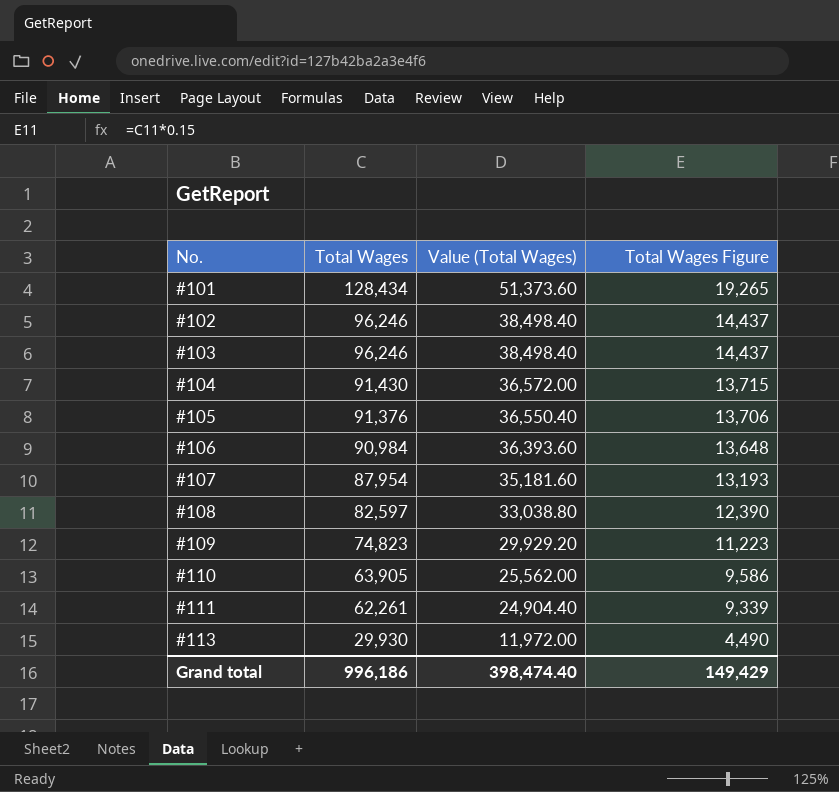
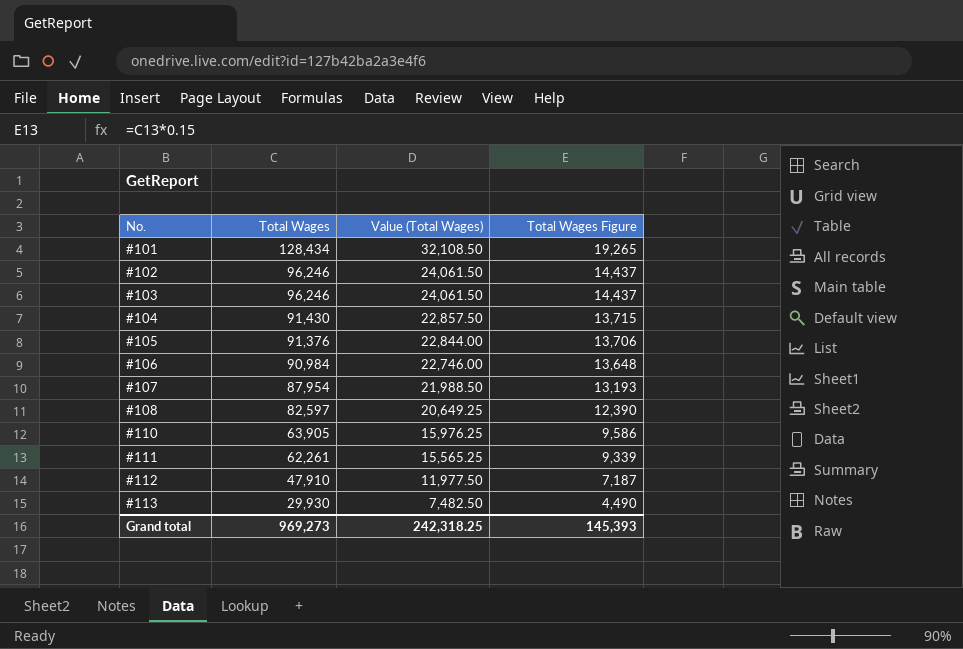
column Value (Total Wages) | formula: [Total Wages] * 0.4 -> [Total Wages] * 0.25
row #109: 74,823 | 29,929.20 | 11,223 -> none
row #112: none -> 47,910 | 11,977.50 | 7,187
Grand total | Total Wages: 996,186 -> 969,273
Grand total | Value (Total Wages): 398,474.40 -> 242,318.25
Grand total | Total Wages Figure: 149,429 -> 145,393

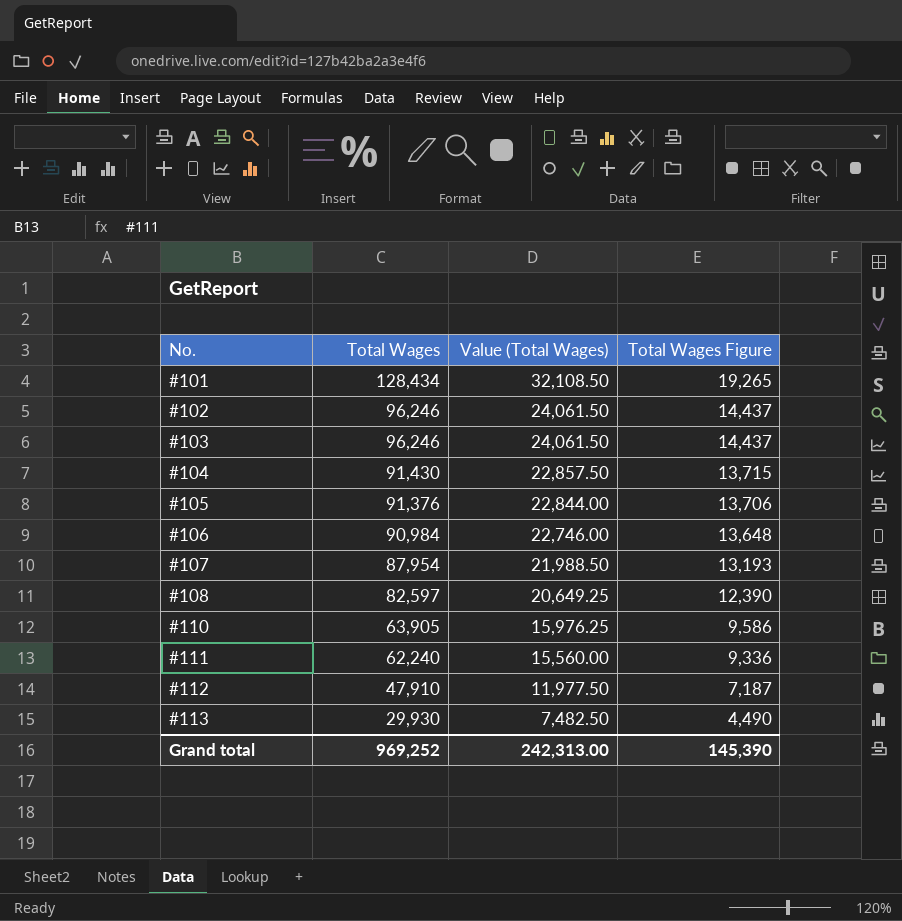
#111 | Total Wages: 62,261 -> 62,240
#111 | Value (Total Wages): 15,565.25 -> 15,560.00
#111 | Total Wages Figure: 9,339 -> 9,336
Grand total | Total Wages: 969,273 -> 969,252
Grand total | Value (Total Wages): 242,318.25 -> 242,313.00
Grand total | Total Wages Figure: 145,393 -> 145,390

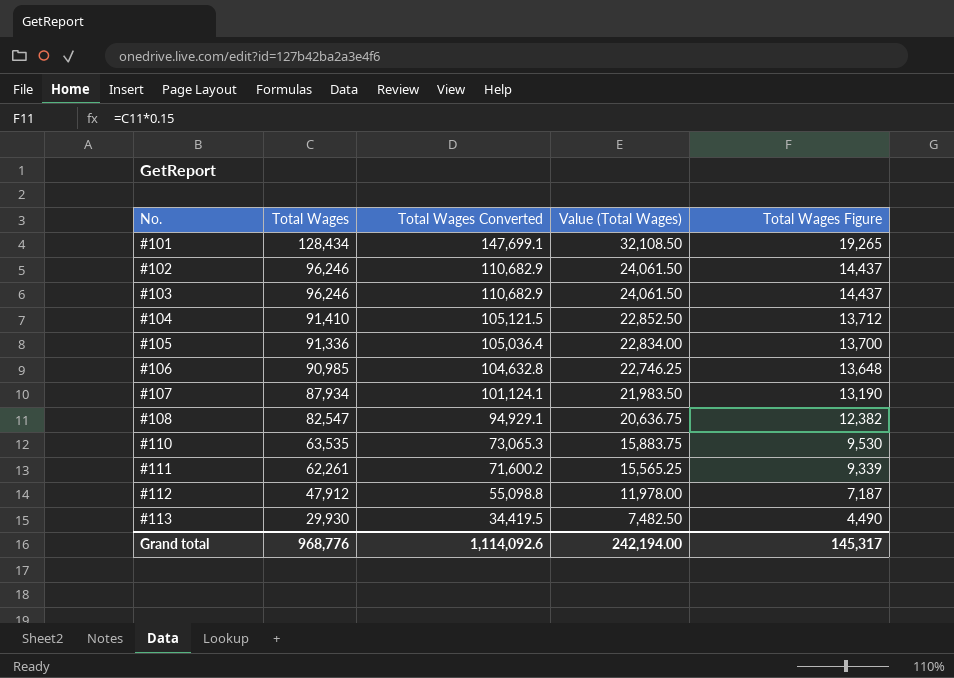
column Total Wages Converted | formula: none -> [Total Wages] * 1.15
#104 | Total Wages: 91,430 -> 91,410
#104 | Value (Total Wages): 22,857.50 -> 22,852.50
#104 | Total Wages Figure: 13,715 -> 13,712
#105 | Total Wages: 91,376 -> 91,336
#105 | Value (Total Wages): 22,844.00 -> 22,834.00
#105 | Total Wages Figure: 13,706 -> 13,700
#106 | Total Wages: 90,984 -> 90,985
#106 | Value (Total Wages): 22,746.00 -> 22,746.25
#107 | Total Wages: 87,954 -> 87,934
#107 | Value (Total Wages): 21,988.50 -> 21,983.50
#107 | Total Wages Figure: 13,193 -> 13,190
#108 | Total Wages: 82,597 -> 82,547
#108 | Value (Total Wages): 20,649.25 -> 20,636.75
#108 | Total Wages Figure: 12,390 -> 12,382
#110 | Total Wages: 63,905 -> 63,535
#110 | Value (Total Wages): 15,976.25 -> 15,883.75
#110 | Total Wages Figure: 9,586 -> 9,530
#111 | Total Wages: 62,240 -> 62,261
#111 | Value (Total Wages): 15,560.00 -> 15,565.25
#111 | Total Wages Figure: 9,336 -> 9,339
#112 | Total Wages: 47,910 -> 47,912
#112 | Value (Total Wages): 11,977.50 -> 11,978.00
Grand total | Total Wages: 969,252 -> 968,776
Grand total | Value (Total Wages): 242,313.00 -> 242,194.00
Grand total | Total Wages Figure: 145,390 -> 145,317

